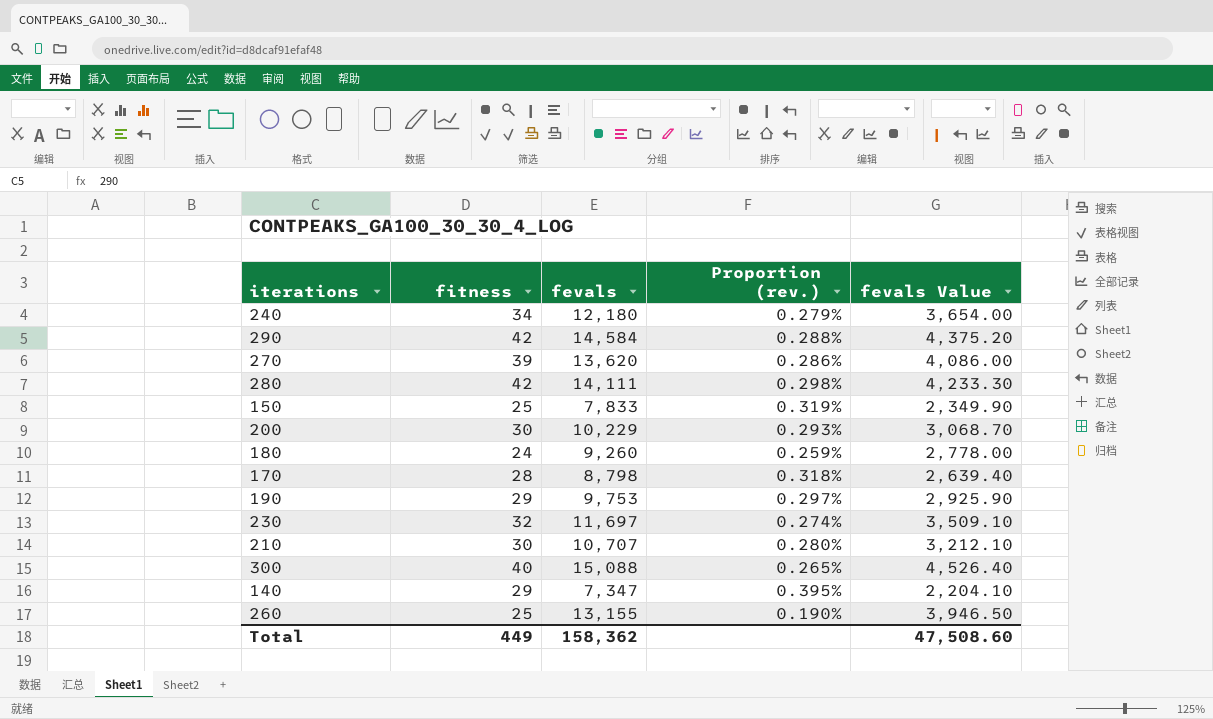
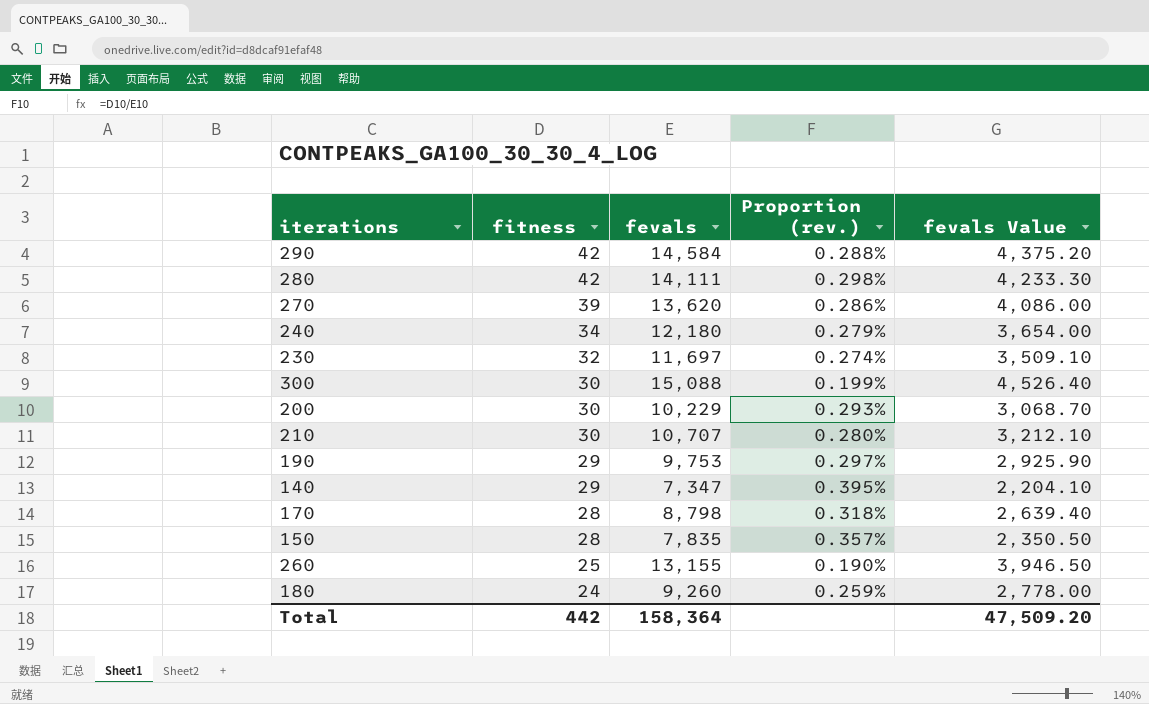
row order: none -> fitness descending
300 | fitness: 40 -> 30
300 | Proportion (rev.): 0.265% -> 0.199%
150 | fitness: 25 -> 28
150 | fevals: 7,833 -> 7,835
150 | Proportion (rev.): 0.319% -> 0.357%
150 | fevals Value: 2,349.90 -> 2,350.50
Total | fitness: 449 -> 442
Total | fevals: 158,362 -> 158,364
Total | fevals Value: 47,508.60 -> 47,509.20

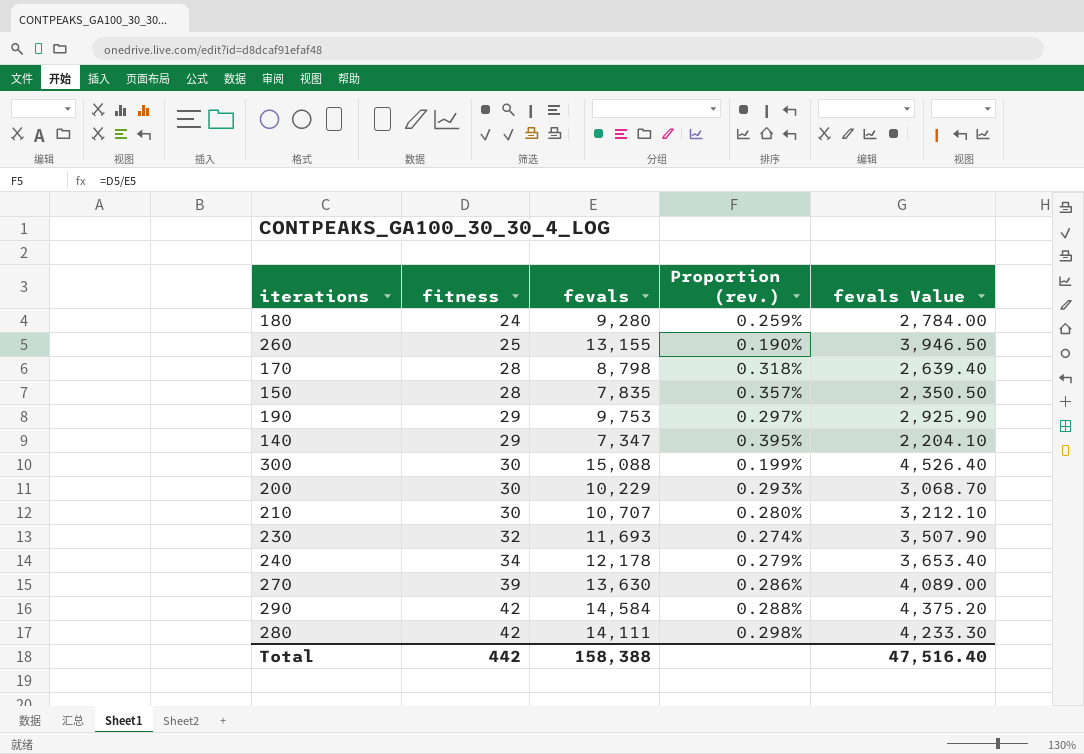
row order: fitness descending -> fitness ascending
180 | fevals: 9,260 -> 9,280
180 | fevals Value: 2,778.00 -> 2,784.00
230 | fevals: 11,697 -> 11,693
230 | fevals Value: 3,509.10 -> 3,507.90
240 | fevals: 12,180 -> 12,178
240 | fevals Value: 3,654.00 -> 3,653.40
270 | fevals: 13,620 -> 13,630
270 | fevals Value: 4,086.00 -> 4,089.00
Total | fevals: 158,364 -> 158,388
Total | fevals Value: 47,509.20 -> 47,516.40

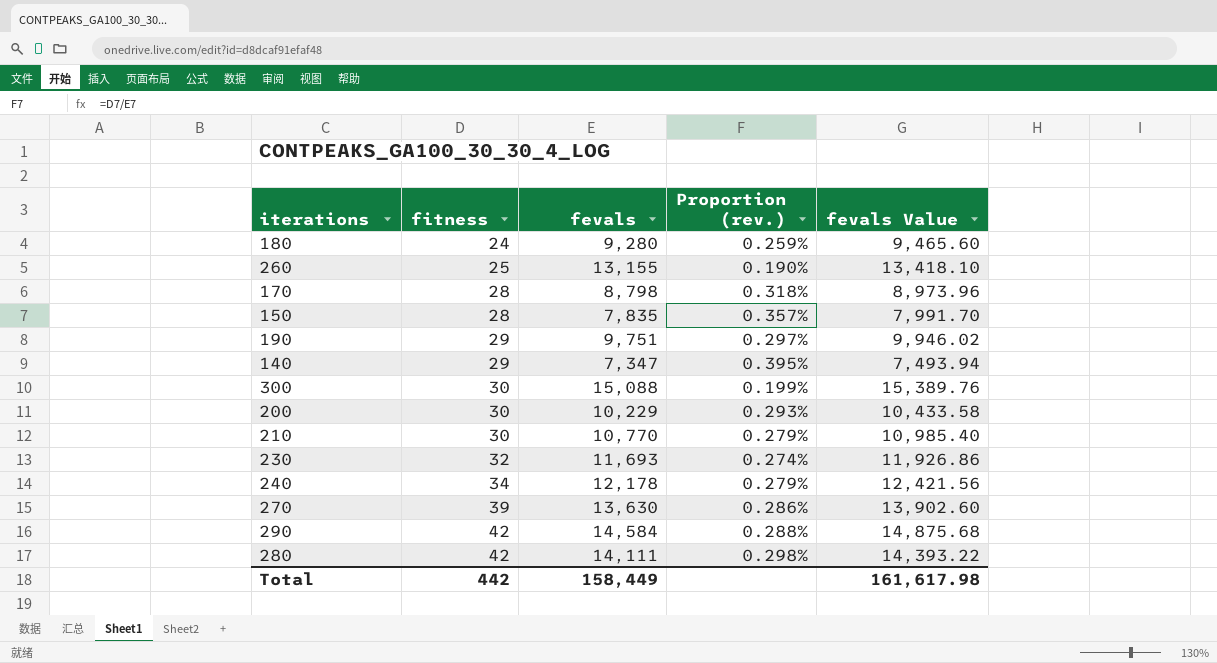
column fevals Value | formula: [fevals] * 0.3 -> [fevals] * 1.02
190 | fevals: 9,753 -> 9,751
210 | fevals: 10,707 -> 10,770
210 | Proportion (rev.): 0.280% -> 0.279%
Total | fevals: 158,388 -> 158,449
Total | fevals Value: 47,516.40 -> 161,617.98

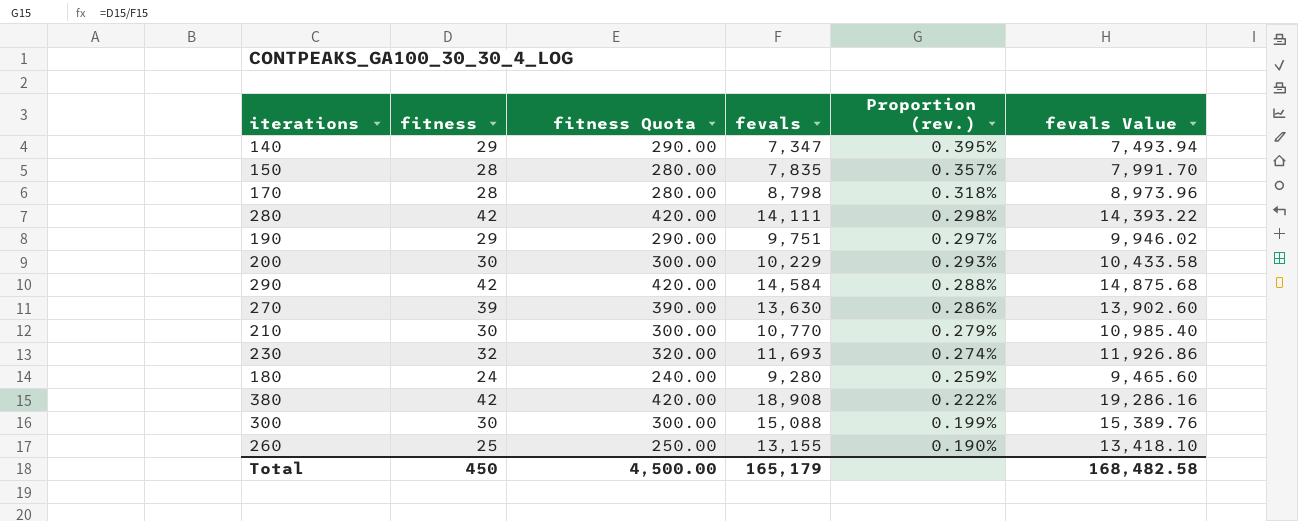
row order: fitness ascending -> Proportion (rev.) descending
column fitness Quota | formula: none -> [fitness] * 10
row 240: 34 | 12,178 | 0.279% | 12,421.56 -> none
row 380: none -> 42 | 420.00 | 18,908 | 0.222% | 19,286.16
Total | fitness: 442 -> 450
Total | fevals: 158,449 -> 165,179
Total | fevals Value: 161,617.98 -> 168,482.58

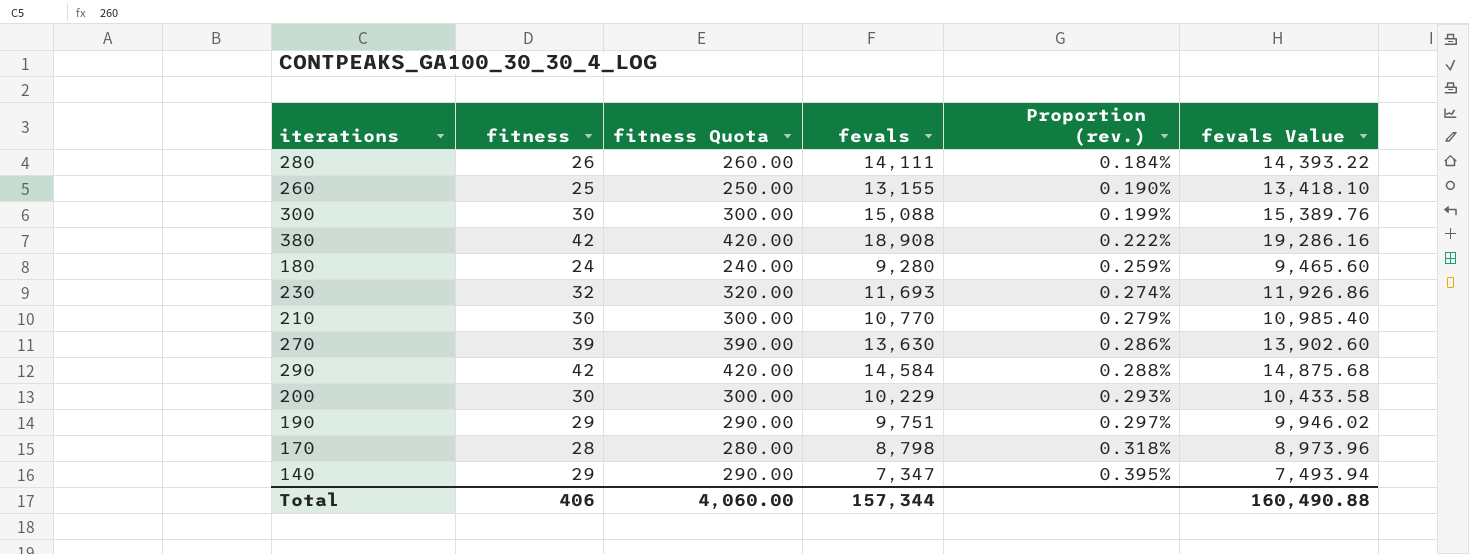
row order: Proportion (rev.) descending -> Proportion (rev.) ascending
row 150: 28 | 280.00 | 7,835 | 0.357% | 7,991.70 -> none
280 | fitness: 42 -> 26
280 | fitness Quota: 420.00 -> 260.00
280 | Proportion (rev.): 0.298% -> 0.184%
Total | fitness: 450 -> 406
Total | fitness Quota: 4,500.00 -> 4,060.00
Total | fevals: 165,179 -> 157,344
Total | fevals Value: 168,482.58 -> 160,490.88

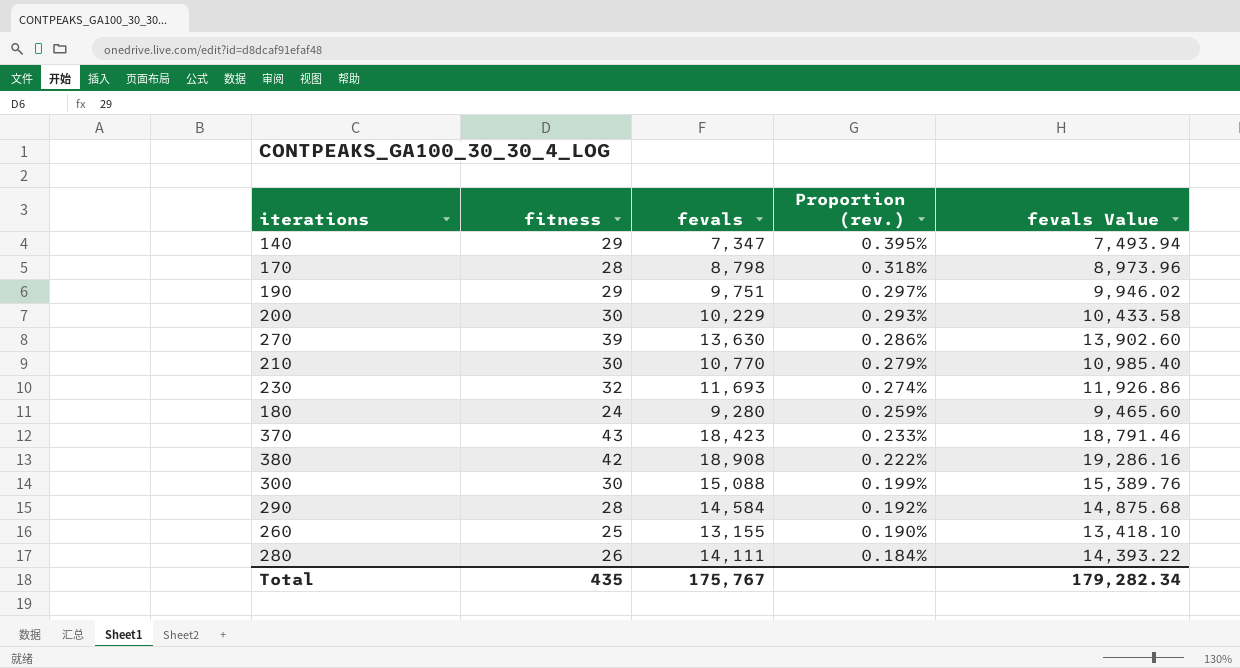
row order: Proportion (rev.) ascending -> Proportion (rev.) descending
column fitness Quota | formula: [fitness] * 10 -> none
row 370: none -> 43 | 18,423 | 0.233% | 18,791.46
290 | fitness: 42 -> 28
290 | Proportion (rev.): 0.288% -> 0.192%
Total | fitness: 406 -> 435
Total | fevals: 157,344 -> 175,767
Total | fevals Value: 160,490.88 -> 179,282.34

